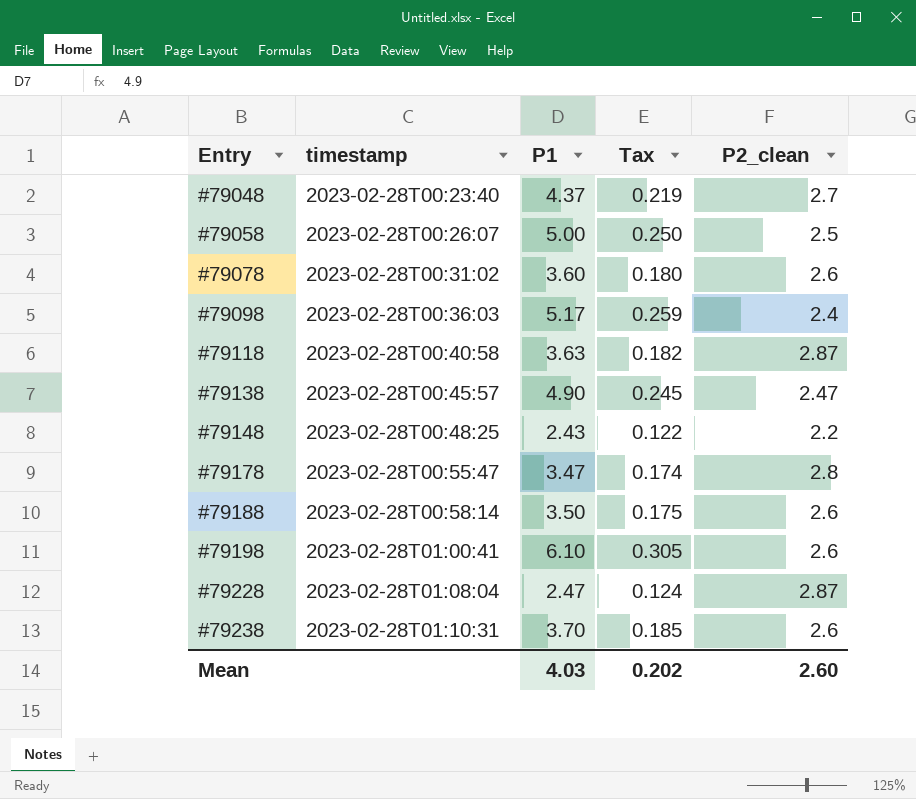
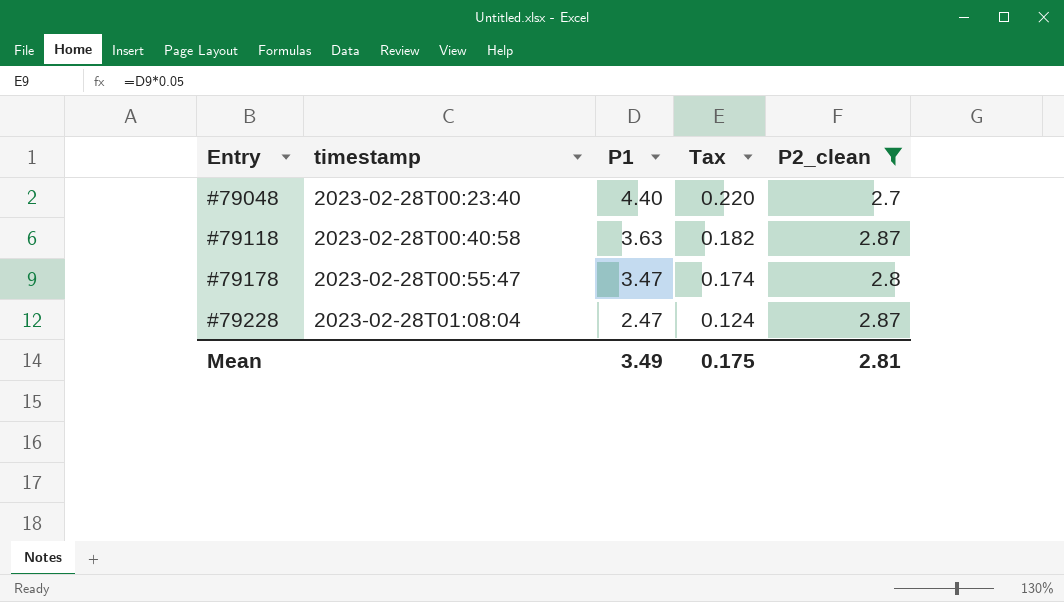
filter: none -> P2_clean >= 2.7
#79048 | P1: 4.37 -> 4.40
#79048 | Tax: 0.219 -> 0.220
Mean | P1: 4.03 -> 3.49
Mean | Tax: 0.202 -> 0.175
Mean | P2_clean: 2.60 -> 2.81

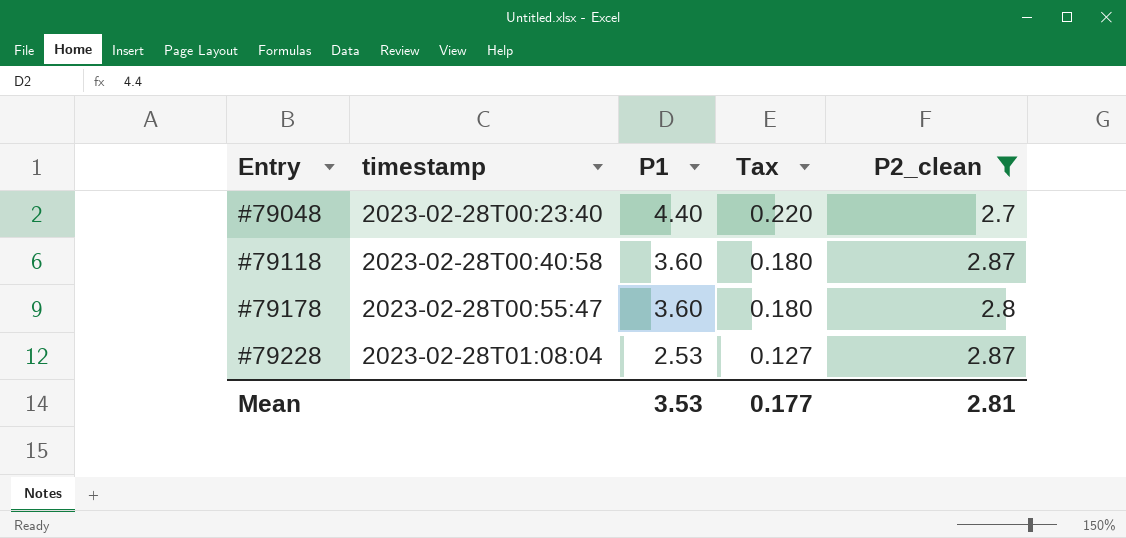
#79118 | P1: 3.63 -> 3.60
#79118 | Tax: 0.182 -> 0.180
#79178 | P1: 3.47 -> 3.60
#79178 | Tax: 0.174 -> 0.180
#79228 | P1: 2.47 -> 2.53
#79228 | Tax: 0.124 -> 0.127
Mean | P1: 3.49 -> 3.53
Mean | Tax: 0.175 -> 0.177

